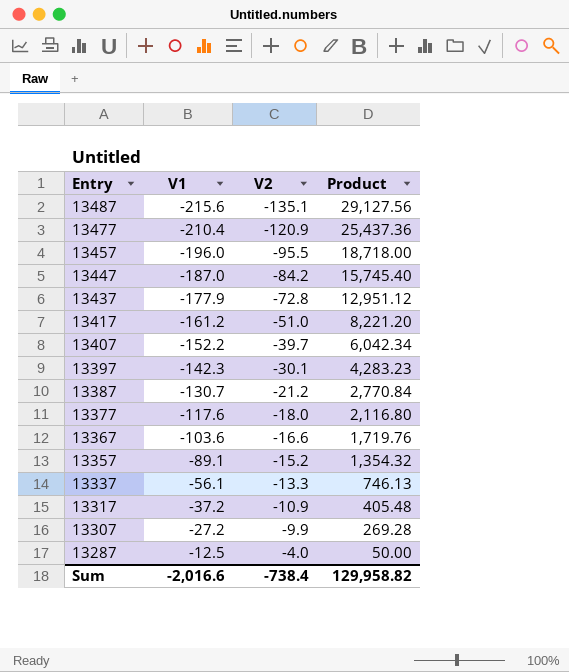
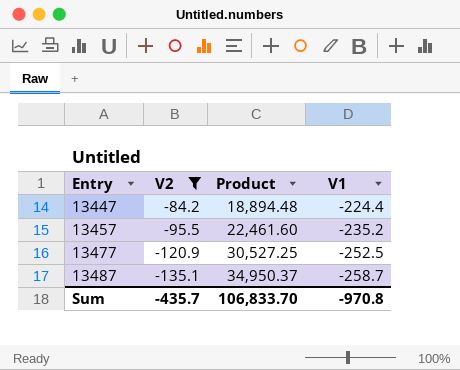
filter: none -> V2 <= -84.2
row order: Entry descending -> Entry ascending
column V1 | position: 2 -> 4
13447 | Product: 15,745.40 -> 18,894.48
13447 | V1: -187.0 -> -224.4
13457 | Product: 18,718.00 -> 22,461.60
13457 | V1: -196.0 -> -235.2
13477 | Product: 25,437.36 -> 30,527.25
13477 | V1: -210.4 -> -252.5
13487 | Product: 29,127.56 -> 34,950.37
13487 | V1: -215.6 -> -258.7
Sum | V2: -738.4 -> -435.7
Sum | Product: 129,958.82 -> 106,833.70
Sum | V1: -2,016.6 -> -970.8

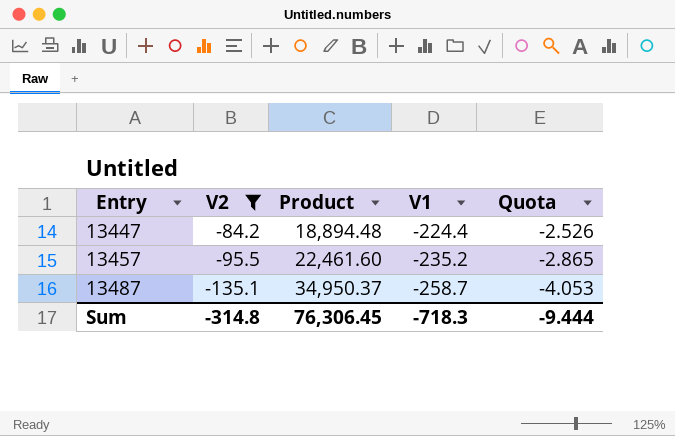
column Quota | formula: none -> [V2] * 0.03
row 13477: -120.9 | 30,527.25 | -252.5 -> none
Sum | V2: -435.7 -> -314.8
Sum | Product: 106,833.70 -> 76,306.45
Sum | V1: -970.8 -> -718.3

